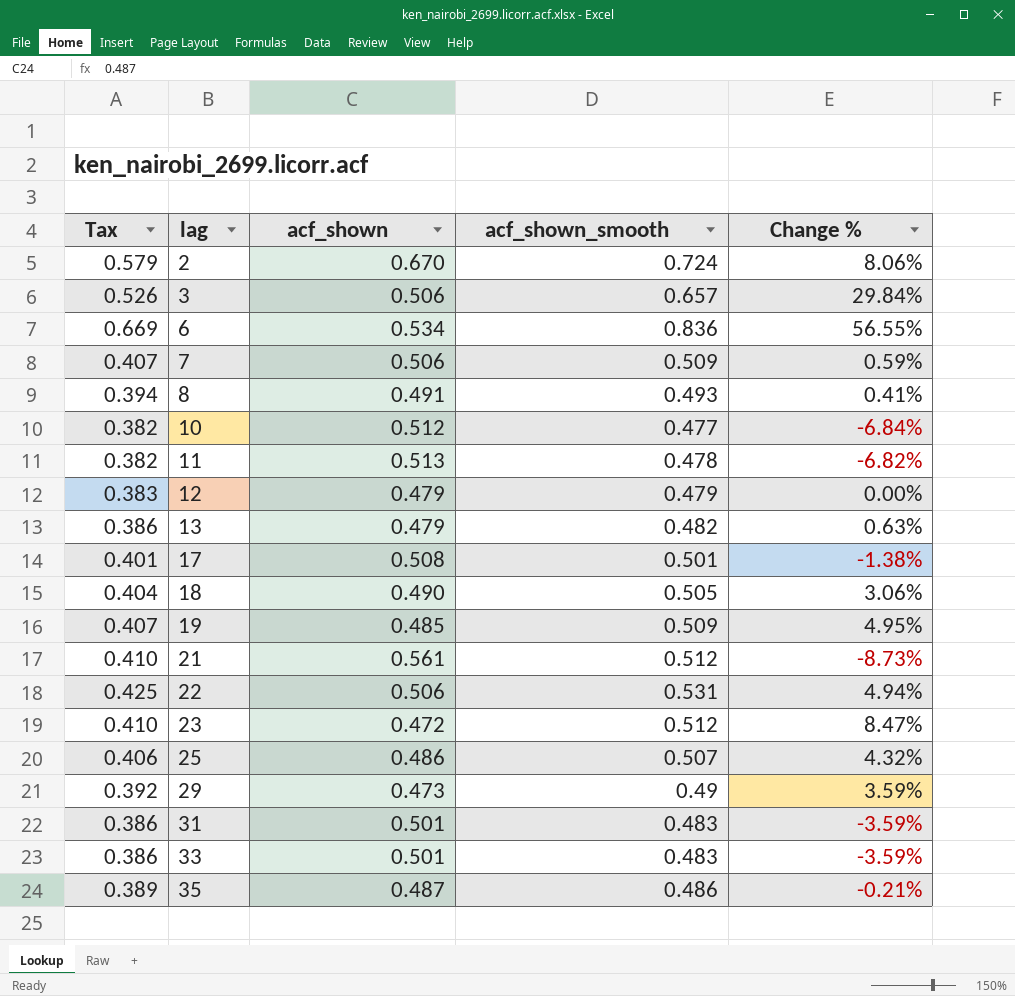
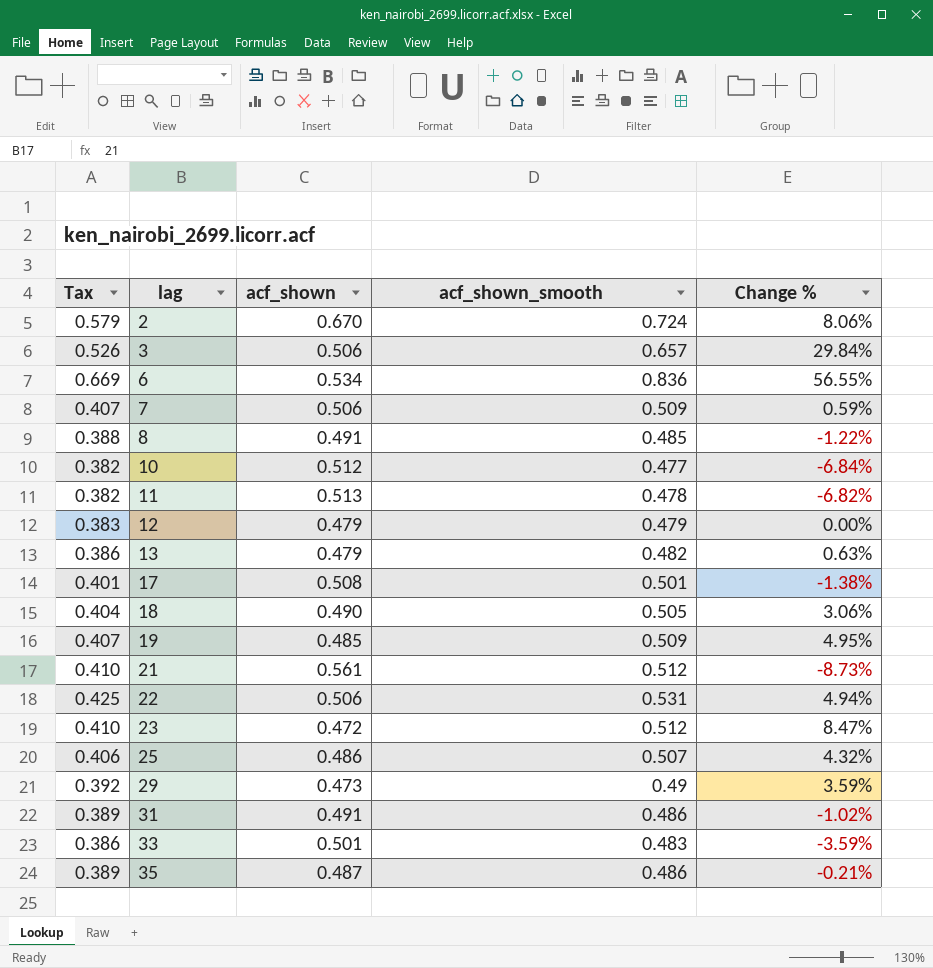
8 | Tax: 0.394 -> 0.388
8 | acf_shown_smooth: 0.493 -> 0.485
8 | Change %: 0.41% -> -1.22%
31 | Tax: 0.386 -> 0.389
31 | acf_shown: 0.501 -> 0.491
31 | acf_shown_smooth: 0.483 -> 0.486
31 | Change %: -3.59% -> -1.02%

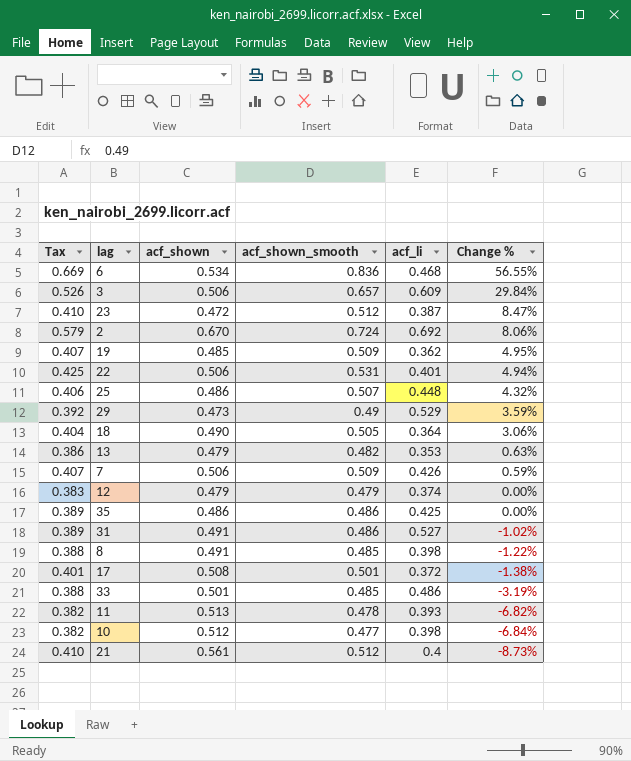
row order: lag ascending -> Change % descending
column acf_li | position: none -> 5
35 | acf_shown: 0.487 -> 0.486
35 | Change %: -0.21% -> 0.00%
33 | Tax: 0.386 -> 0.388
33 | acf_shown_smooth: 0.483 -> 0.485
33 | Change %: -3.59% -> -3.19%

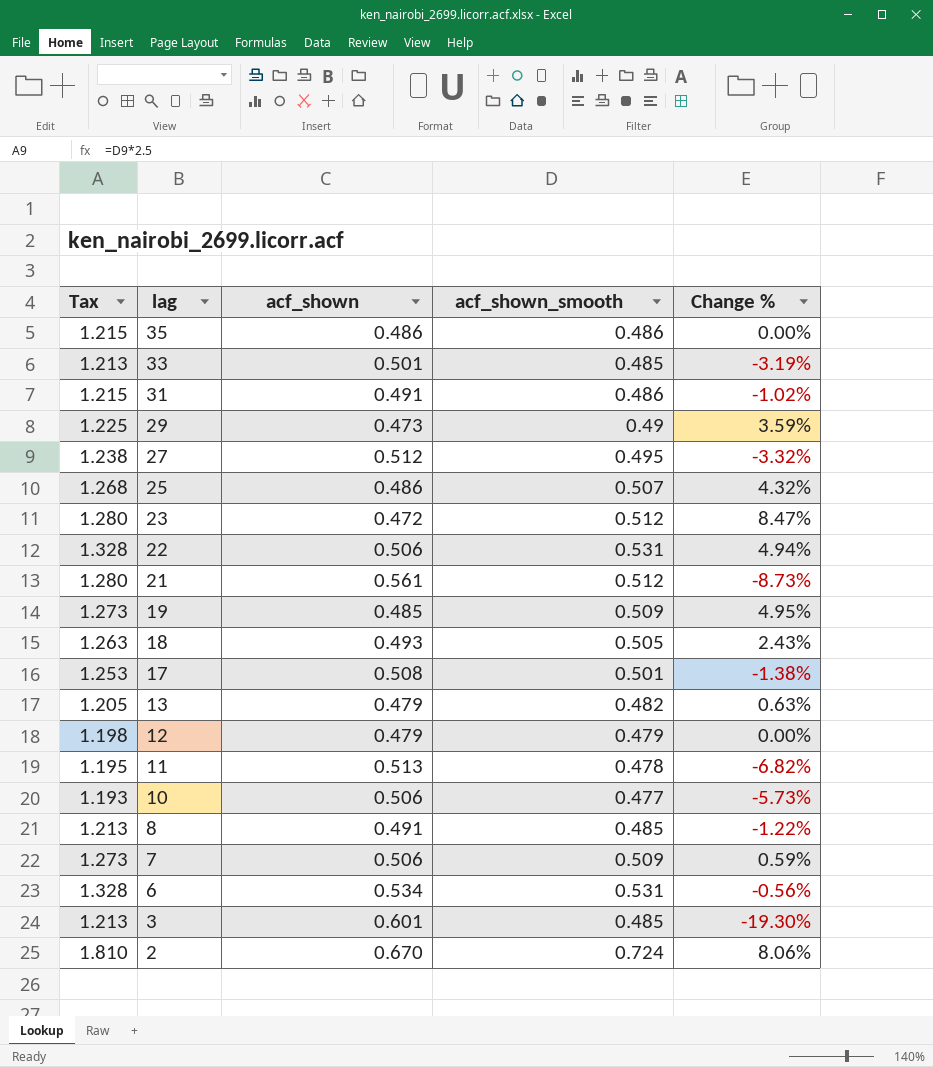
row order: Change % descending -> lag descending
column acf_li | position: 5 -> none
column Tax | formula: [acf_shown_smooth] * 0.8 -> [acf_shown_smooth] * 2.5
row 27: none -> 1.238 | 0.512 | 0.495 | -3.32%
18 | acf_shown: 0.490 -> 0.493
18 | Change %: 3.06% -> 2.43%
10 | acf_shown: 0.512 -> 0.506
10 | Change %: -6.84% -> -5.73%
6 | acf_shown_smooth: 0.836 -> 0.531
6 | Change %: 56.55% -> -0.56%
3 | acf_shown: 0.506 -> 0.601
3 | acf_shown_smooth: 0.657 -> 0.485
3 | Change %: 29.84% -> -19.30%

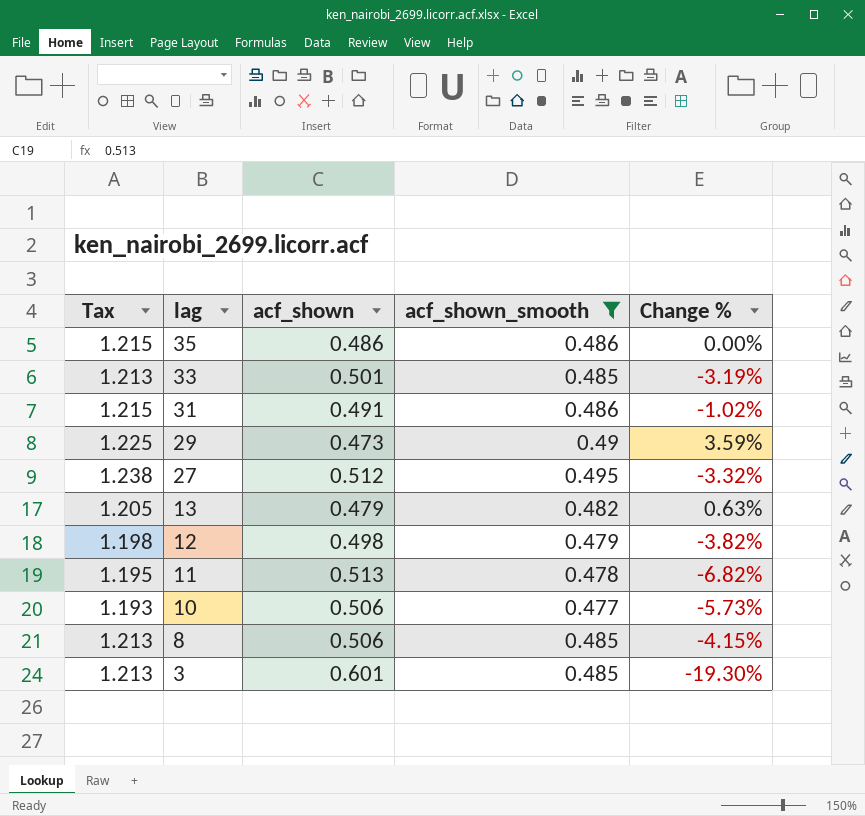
filter: none -> acf_shown_smooth <= 0.495
12 | acf_shown: 0.479 -> 0.498
12 | Change %: 0.00% -> -3.82%
8 | acf_shown: 0.491 -> 0.506
8 | Change %: -1.22% -> -4.15%

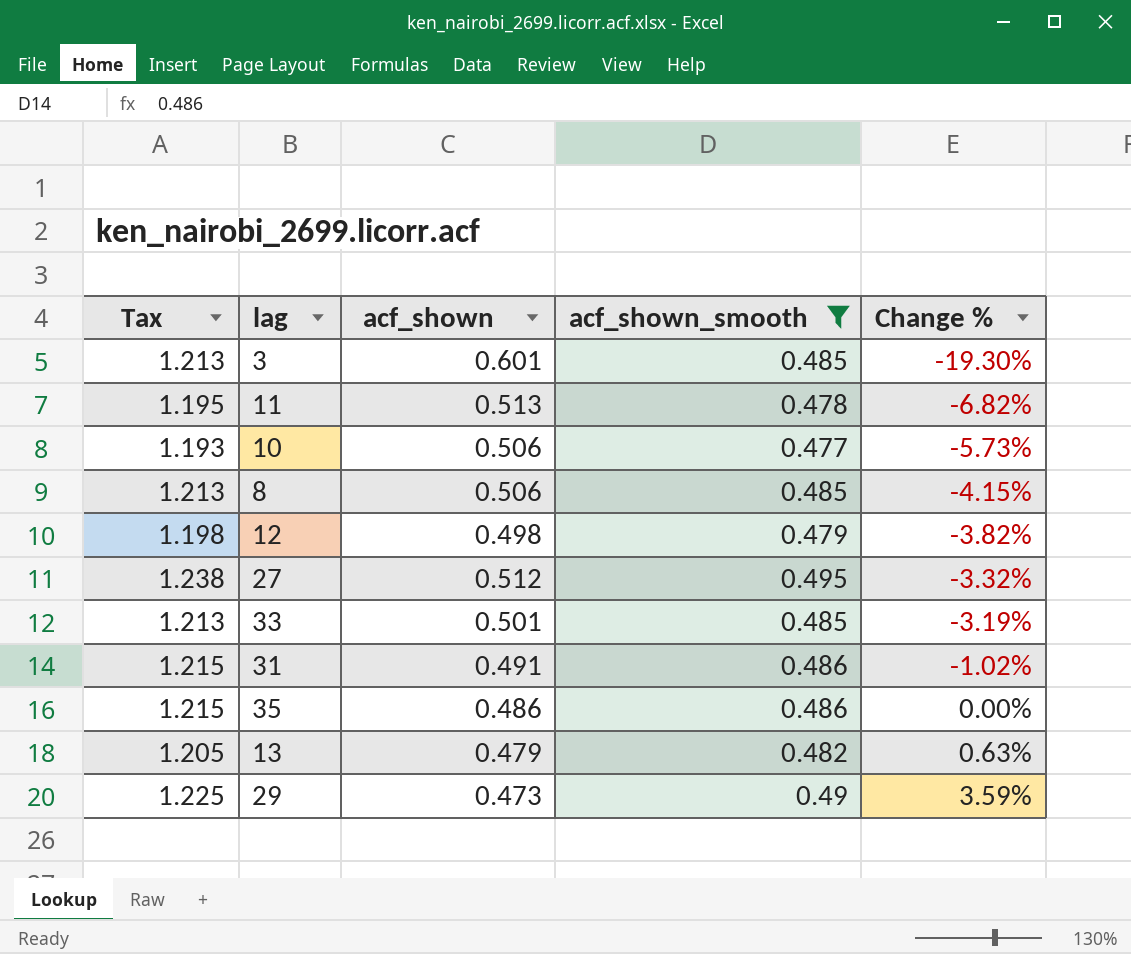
row order: lag descending -> Change % ascending

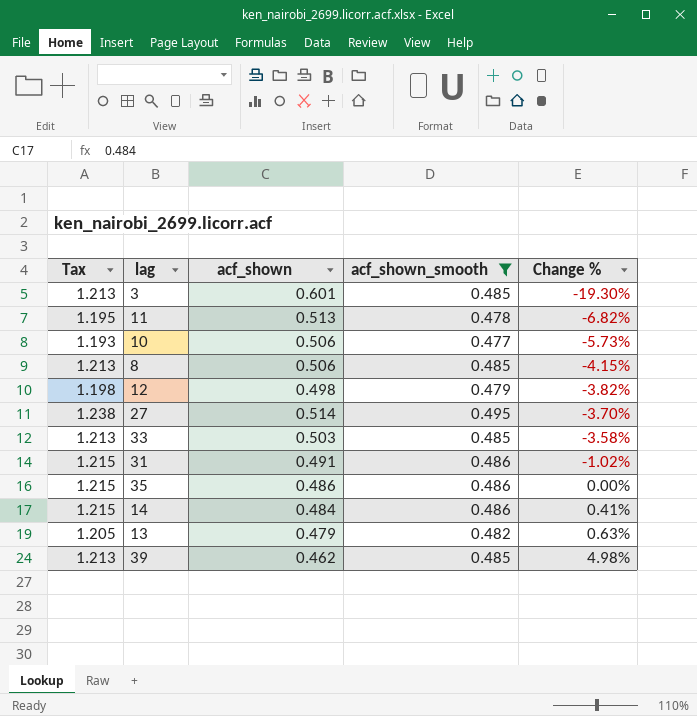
row 29: 1.225 | 0.473 | 0.49 | 3.59% -> none
27 | acf_shown: 0.512 -> 0.514
27 | Change %: -3.32% -> -3.70%
33 | acf_shown: 0.501 -> 0.503
33 | Change %: -3.19% -> -3.58%
row 14: none -> 1.215 | 0.484 | 0.486 | 0.41%
row 39: none -> 1.213 | 0.462 | 0.485 | 4.98%

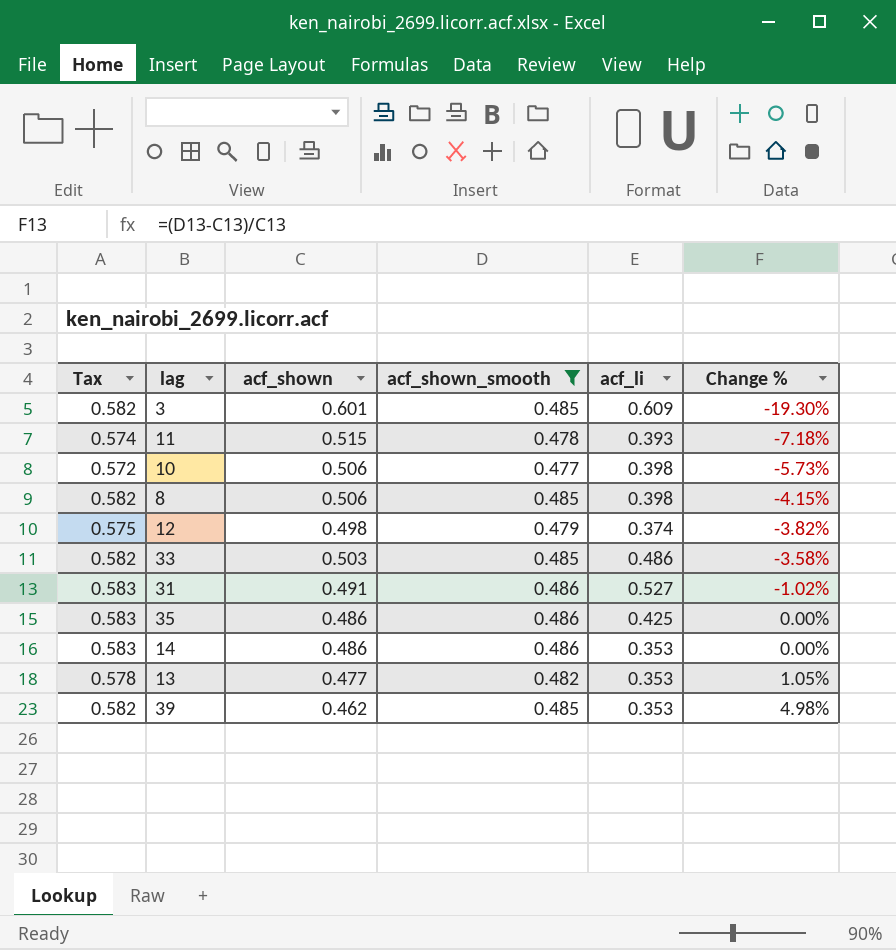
column Tax | formula: [acf_shown_smooth] * 2.5 -> [acf_shown_smooth] * 1.2
column acf_li | position: none -> 5
row 27: 1.238 | 0.514 | 0.495 | -3.70% -> none
11 | acf_shown: 0.513 -> 0.515
11 | Change %: -6.82% -> -7.18%
14 | acf_shown: 0.484 -> 0.486
14 | Change %: 0.41% -> 0.00%
13 | acf_shown: 0.479 -> 0.477
13 | Change %: 0.63% -> 1.05%

